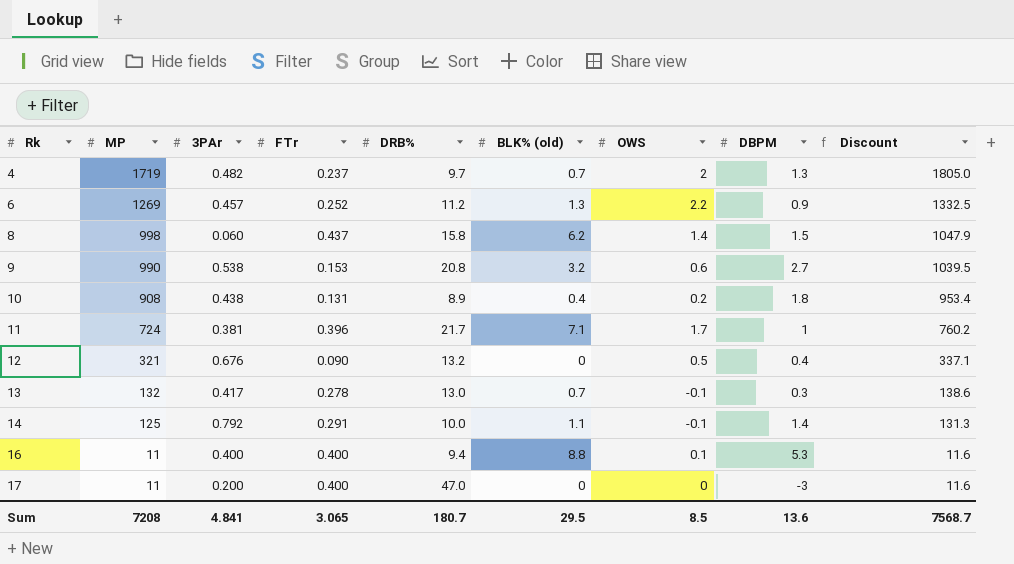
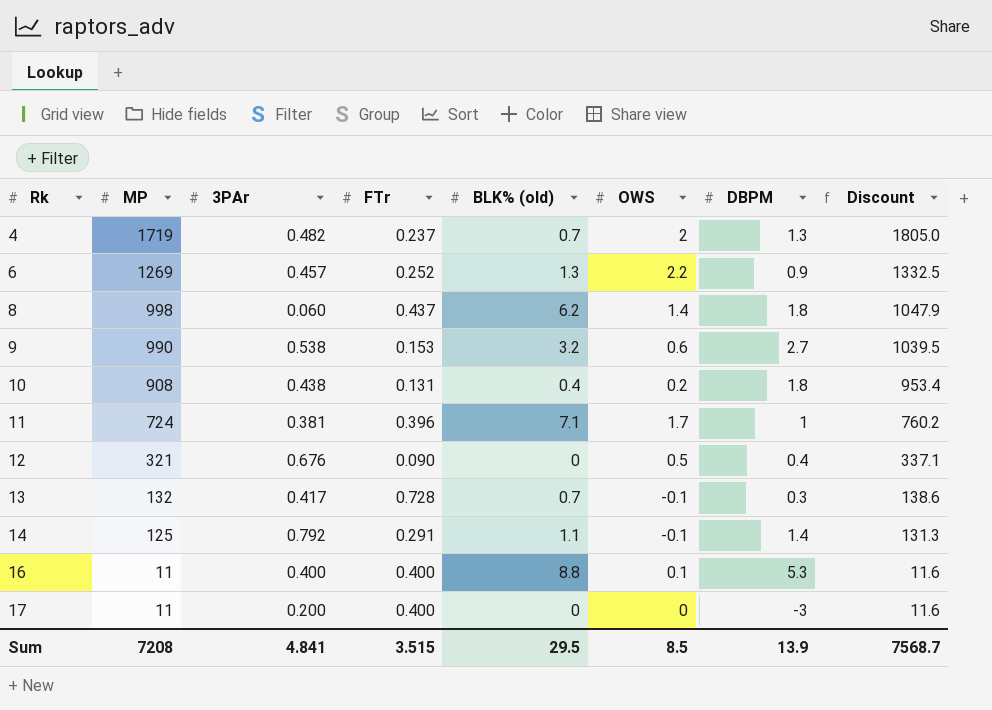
column DRB% | position: 5 -> none
8 | DBPM: 1.5 -> 1.8
13 | FTr: 0.278 -> 0.728
Sum | FTr: 3.065 -> 3.515
Sum | DBPM: 13.6 -> 13.9

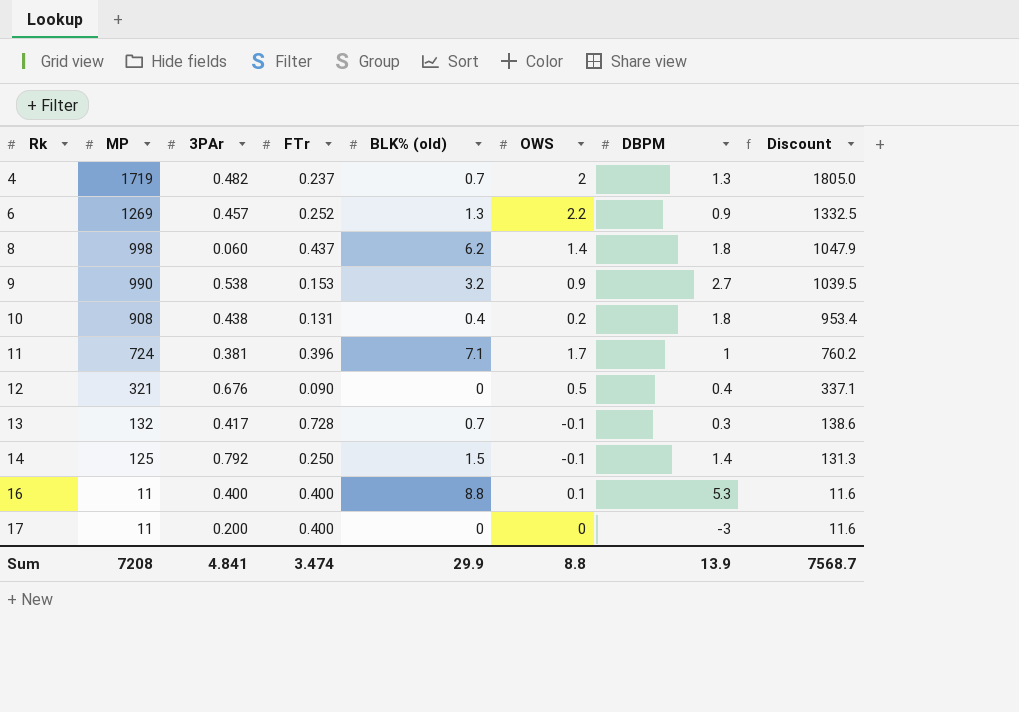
9 | OWS: 0.6 -> 0.9
14 | FTr: 0.291 -> 0.250
14 | BLK% (old): 1.1 -> 1.5
Sum | FTr: 3.515 -> 3.474
Sum | BLK% (old): 29.5 -> 29.9
Sum | OWS: 8.5 -> 8.8

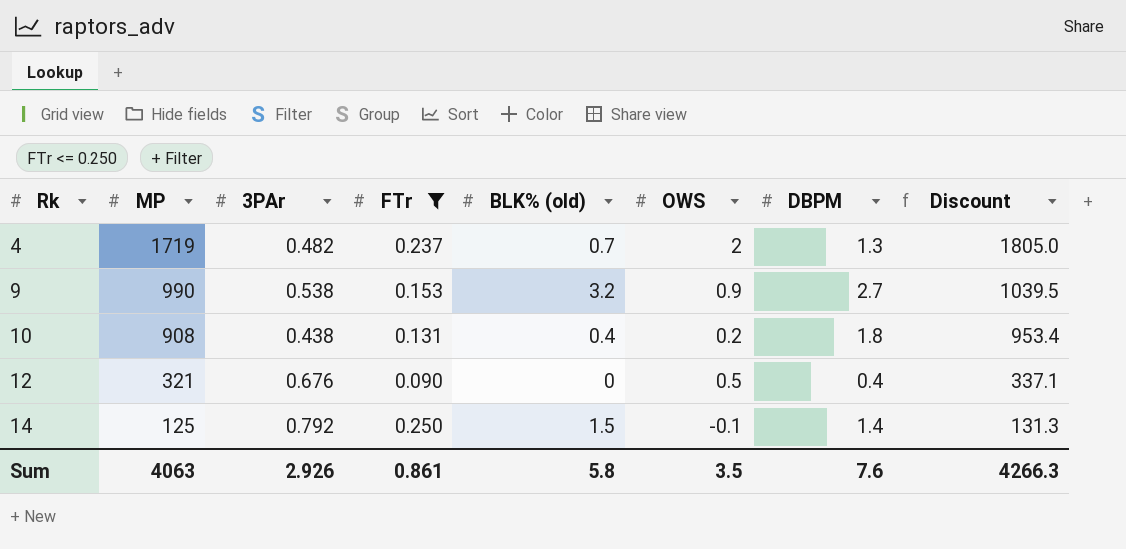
filter: none -> FTr <= 0.250
Sum | MP: 7208 -> 4063
Sum | 3PAr: 4.841 -> 2.926
Sum | FTr: 3.474 -> 0.861
Sum | BLK% (old): 29.9 -> 5.8
Sum | OWS: 8.8 -> 3.5
Sum | DBPM: 13.9 -> 7.6
Sum | Discount: 7568.7 -> 4266.3

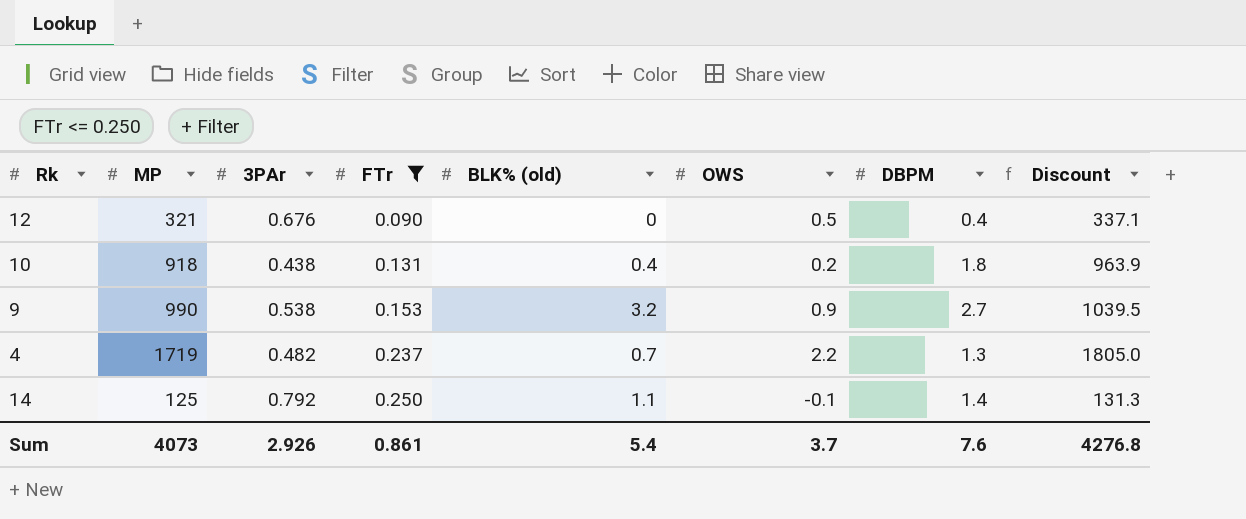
row order: Rk ascending -> FTr ascending
10 | MP: 908 -> 918
10 | Discount: 953.4 -> 963.9
4 | OWS: 2 -> 2.2
14 | BLK% (old): 1.5 -> 1.1
Sum | MP: 4063 -> 4073
Sum | BLK% (old): 5.8 -> 5.4
Sum | OWS: 3.5 -> 3.7
Sum | Discount: 4266.3 -> 4276.8

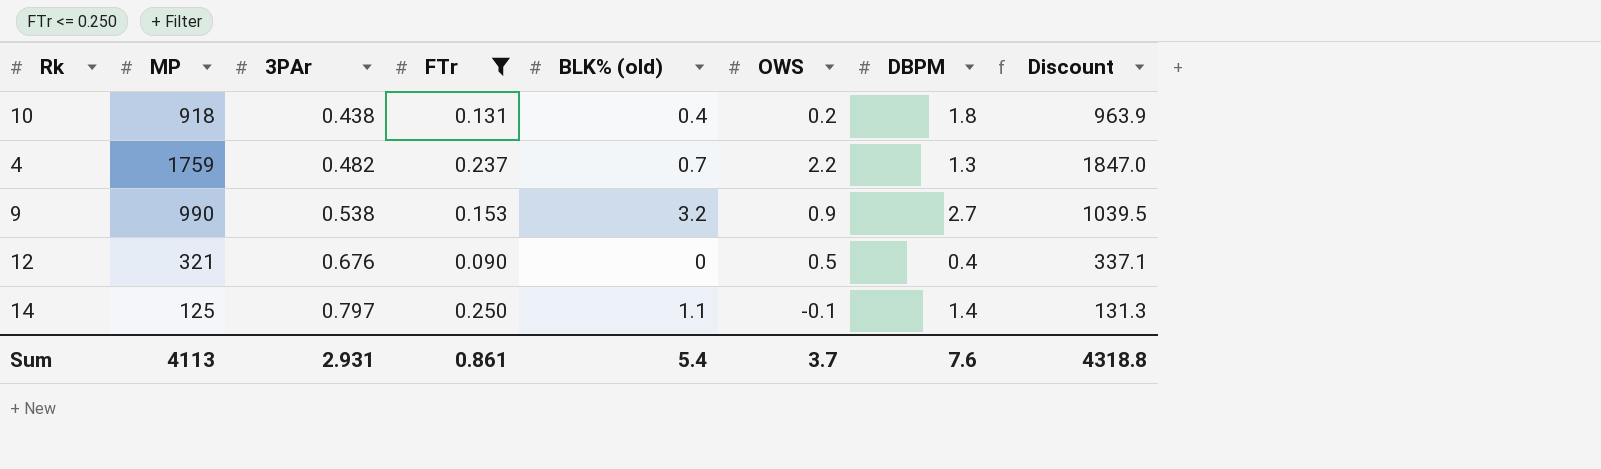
row order: FTr ascending -> 3PAr ascending
4 | MP: 1719 -> 1759
4 | Discount: 1805.0 -> 1847.0
14 | 3PAr: 0.792 -> 0.797
Sum | MP: 4073 -> 4113
Sum | 3PAr: 2.926 -> 2.931
Sum | Discount: 4276.8 -> 4318.8

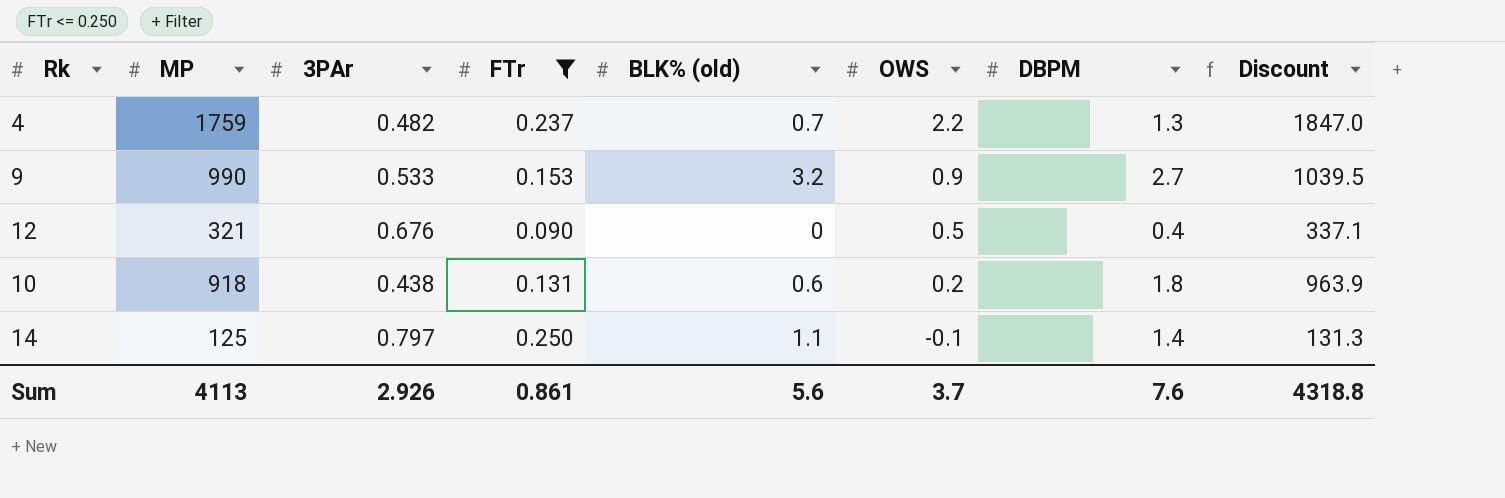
row order: 3PAr ascending -> OWS descending
9 | 3PAr: 0.538 -> 0.533
10 | BLK% (old): 0.4 -> 0.6
Sum | 3PAr: 2.931 -> 2.926
Sum | BLK% (old): 5.4 -> 5.6

